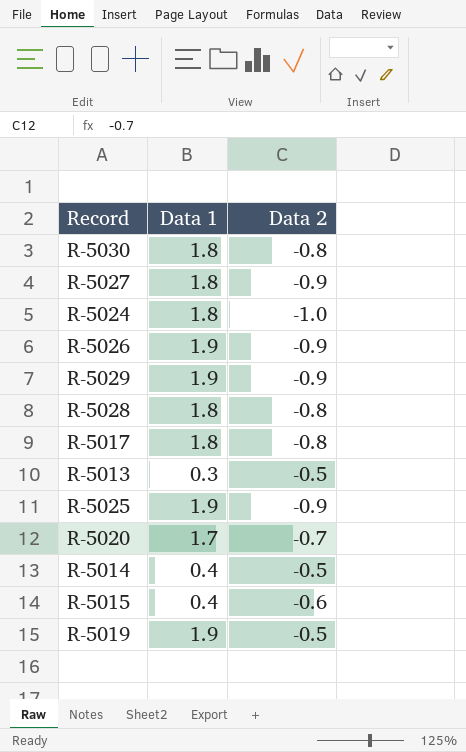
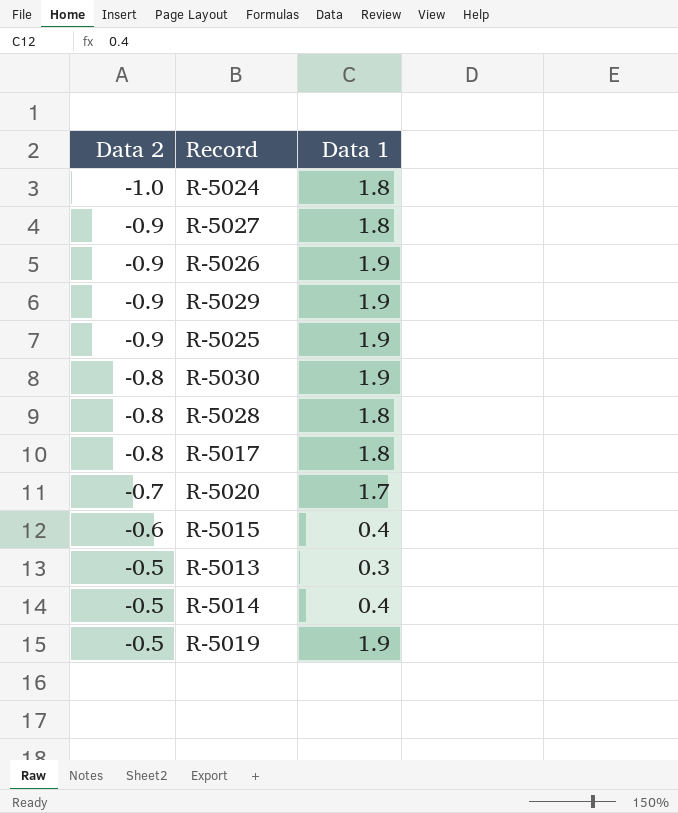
row order: none -> Data 2 ascending
column Data 2 | position: 3 -> 1
R-5030 | Data 1: 1.8 -> 1.9

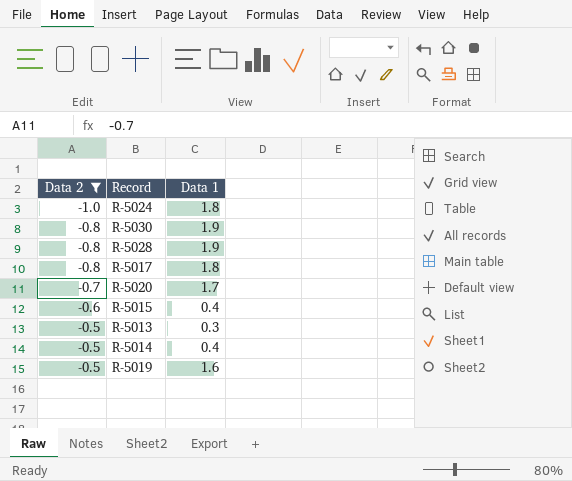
filter: none -> Data 2 != -0.9
R-5028 | Data 1: 1.8 -> 1.9
R-5019 | Data 1: 1.9 -> 1.6

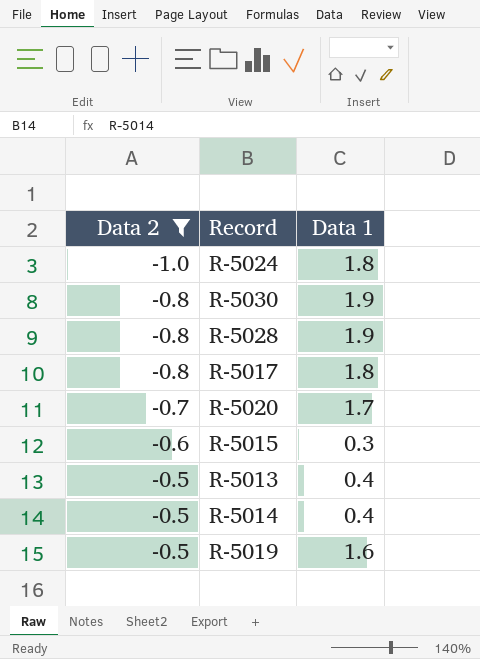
R-5015 | Data 1: 0.4 -> 0.3
R-5013 | Data 1: 0.3 -> 0.4

